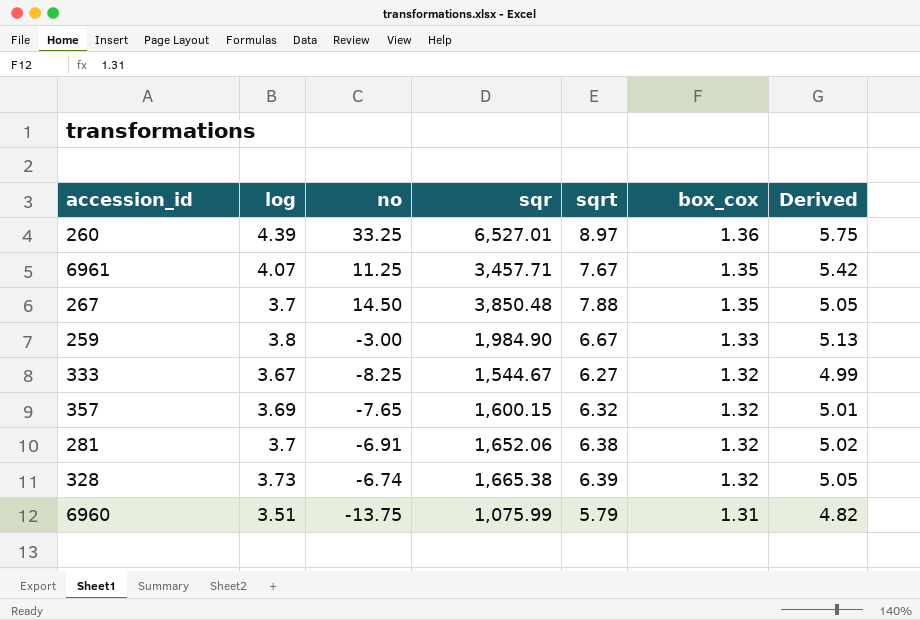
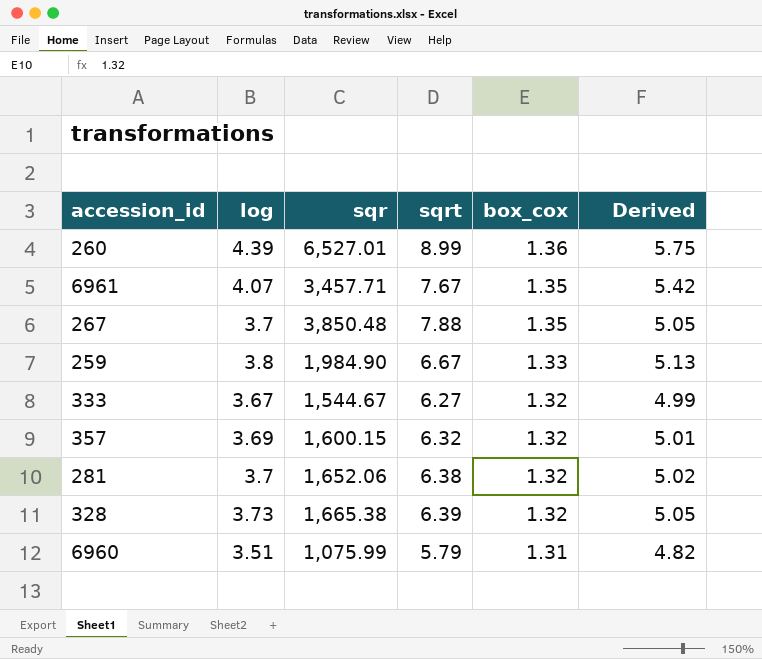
column no | position: 3 -> none
260 | sqrt: 8.97 -> 8.99

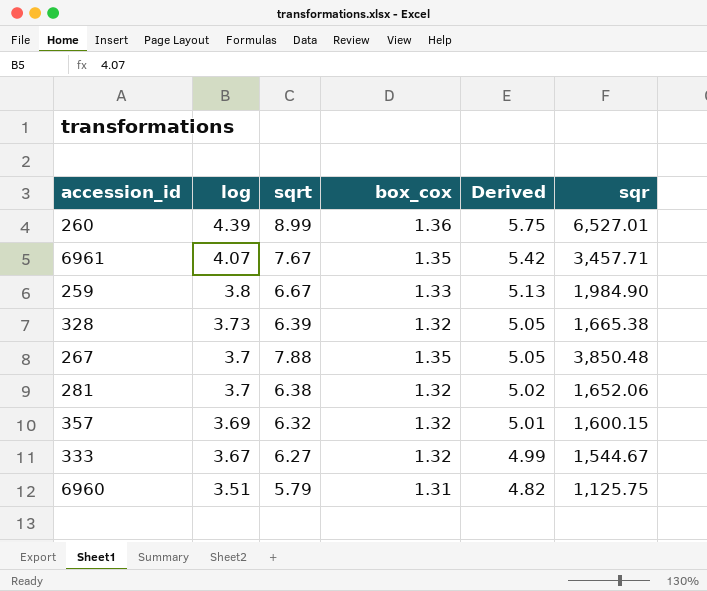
row order: box_cox descending -> log descending
column sqr | position: 3 -> 6
6960 | sqr: 1,075.99 -> 1,125.75

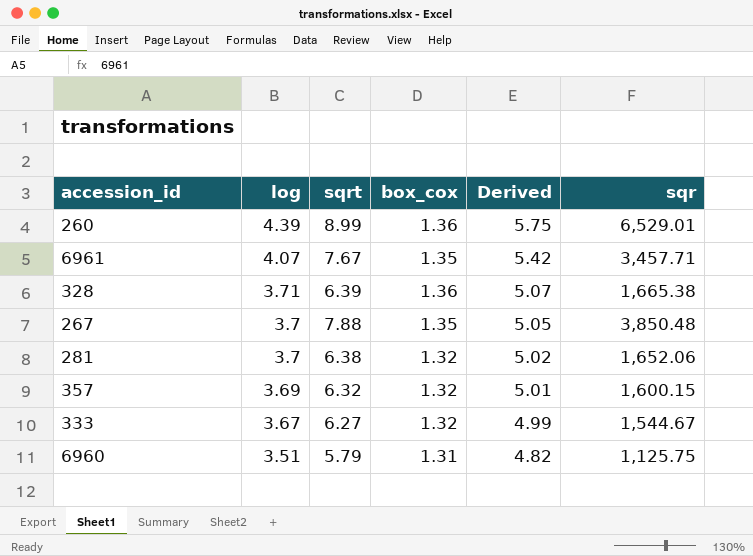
row 259: 3.8 | 6.67 | 1.33 | 5.13 | 1,984.90 -> none
260 | sqr: 6,527.01 -> 6,529.01
328 | log: 3.73 -> 3.71
328 | box_cox: 1.32 -> 1.36
328 | Derived: 5.05 -> 5.07

